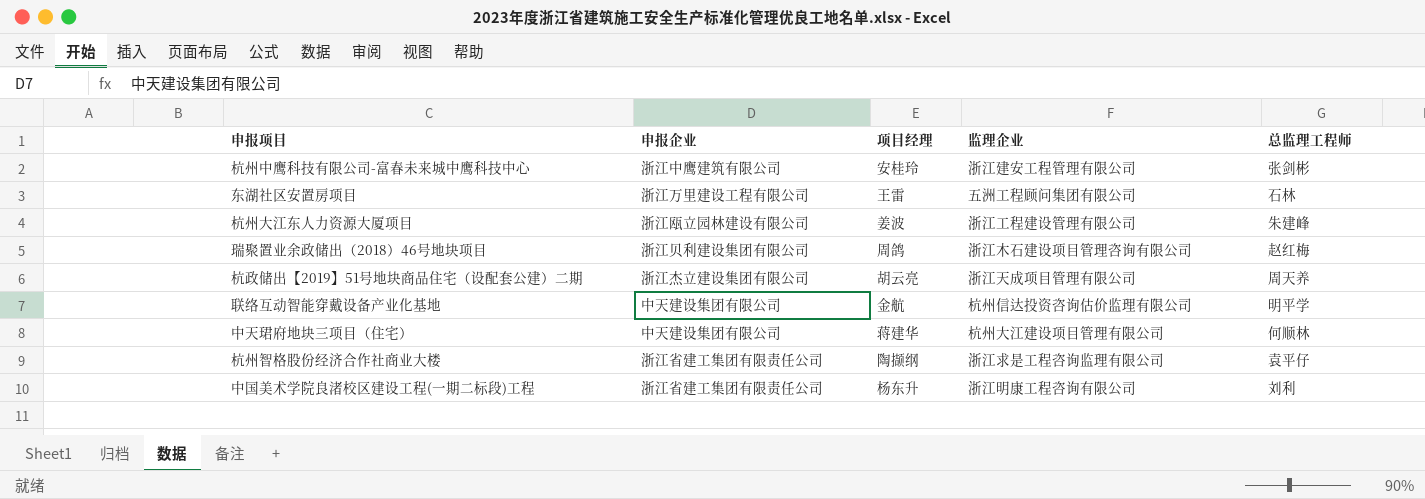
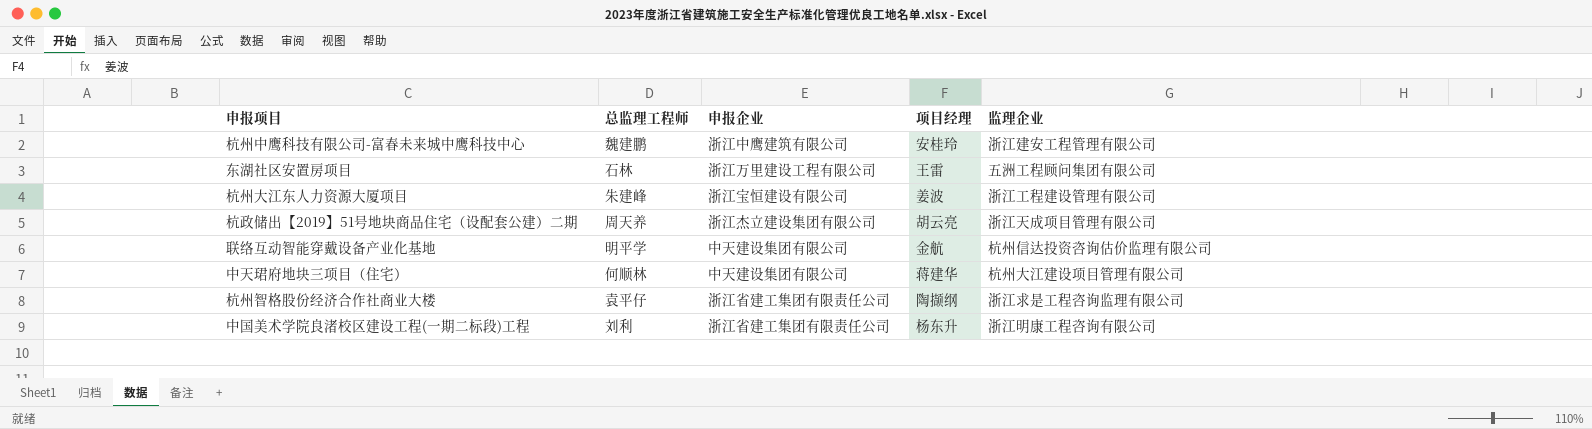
column 总监理工程师 | position: 5 -> 2
row 瑞聚置业余政储出（2018）46号地块项目: 浙江贝利建设集团有限公司 | 周鸽 | 浙江木石建设项目管理咨询有限公司 | 赵红梅 -> none
杭州中鹰科技有限公司-富春未来城中鹰科技中心 | 总监理工程师: 张剑彬 -> 魏建鹏
杭州大江东人力资源大厦项目 | 申报企业: 浙江瓯立园林建设有限公司 -> 浙江宝恒建设有限公司

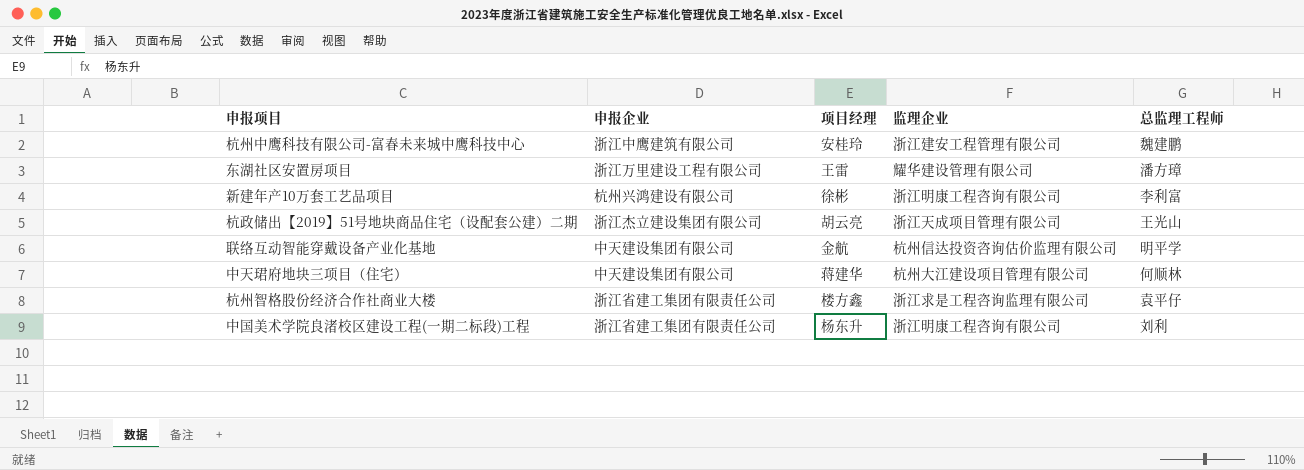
column 总监理工程师 | position: 2 -> 5
row 杭州大江东人力资源大厦项目: 朱建峰 | 浙江宝恒建设有限公司 | 姜波 | 浙江工程建设管理有限公司 -> none
东湖社区安置房项目 | 监理企业: 五洲工程顾问集团有限公司 -> 耀华建设管理有限公司
东湖社区安置房项目 | 总监理工程师: 石林 -> 潘方璋
row 新建年产10万套工艺品项目: none -> 杭州兴鸿建设有限公司 | 徐彬 | 浙江明康工程咨询有限公司 | 李利富
杭政储出【2019】51号地块商品住宅（设配套公建）二期 | 总监理工程师: 周天养 -> 王光山
杭州智格股份经济合作社商业大楼 | 项目经理: 陶撷纲 -> 楼方鑫

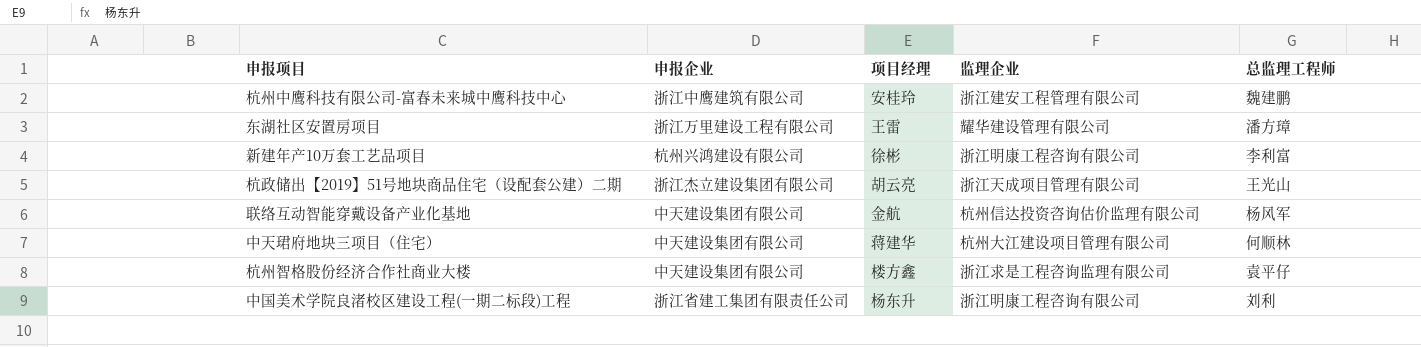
联络互动智能穿戴设备产业化基地 | 总监理工程师: 明平学 -> 杨风军
杭州智格股份经济合作社商业大楼 | 申报企业: 浙江省建工集团有限责任公司 -> 中天建设集团有限公司

